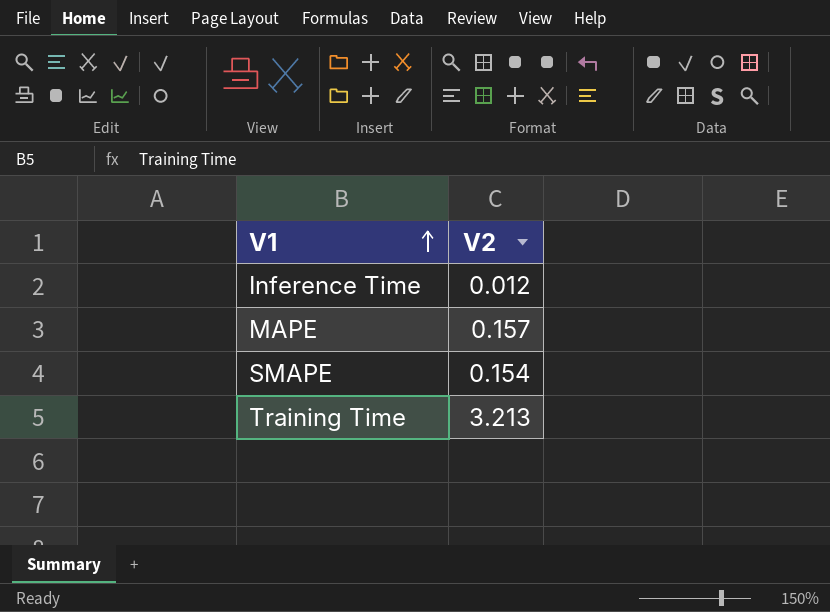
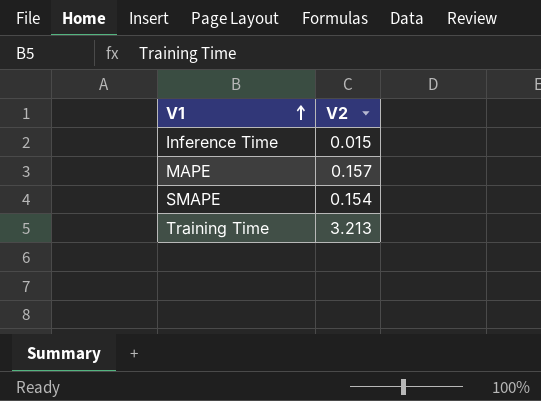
Inference Time | V2: 0.012 -> 0.015

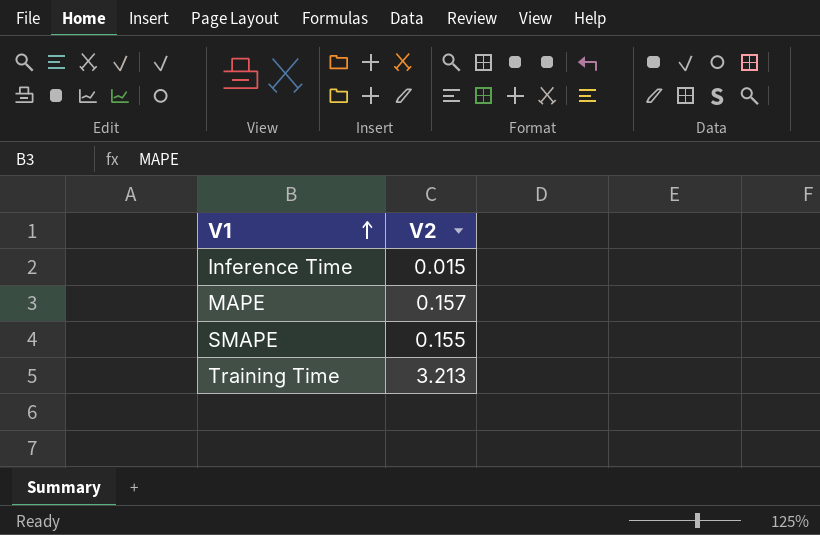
SMAPE | V2: 0.154 -> 0.155

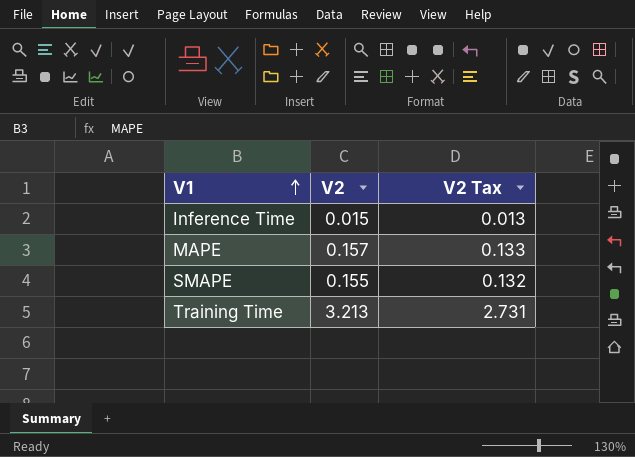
column V2 Tax | formula: none -> [V2] * 0.85

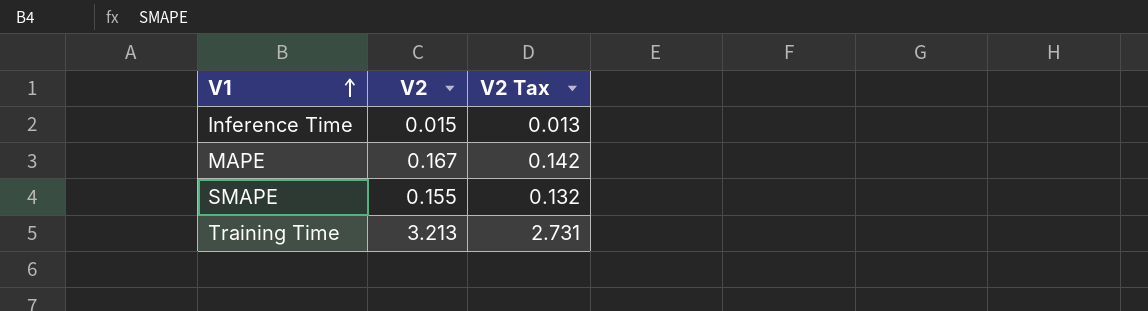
MAPE | V2: 0.157 -> 0.167
MAPE | V2 Tax: 0.133 -> 0.142

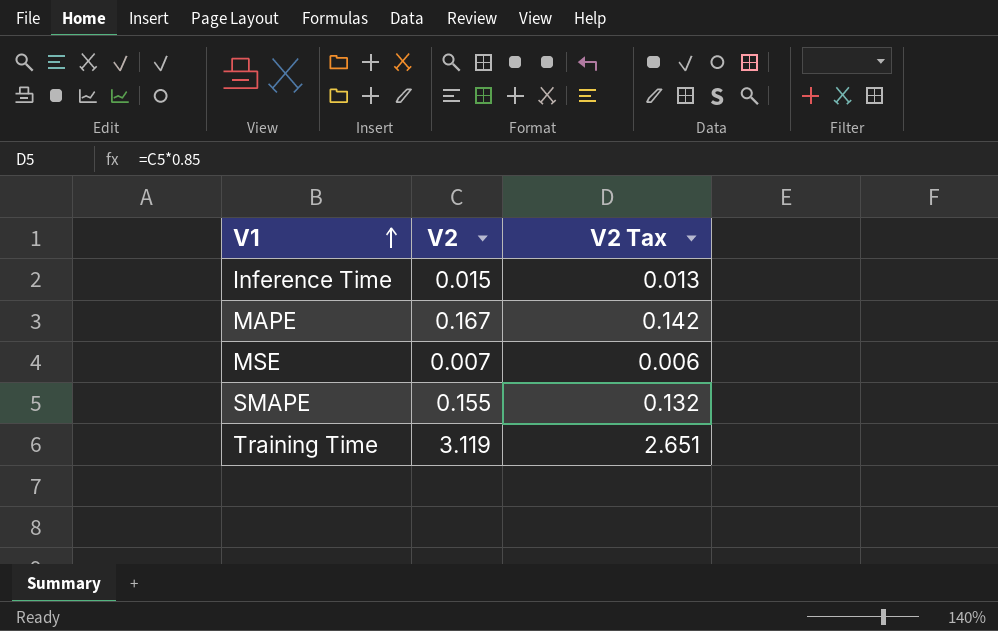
row MSE: none -> 0.007 | 0.006
Training Time | V2: 3.213 -> 3.119
Training Time | V2 Tax: 2.731 -> 2.651

